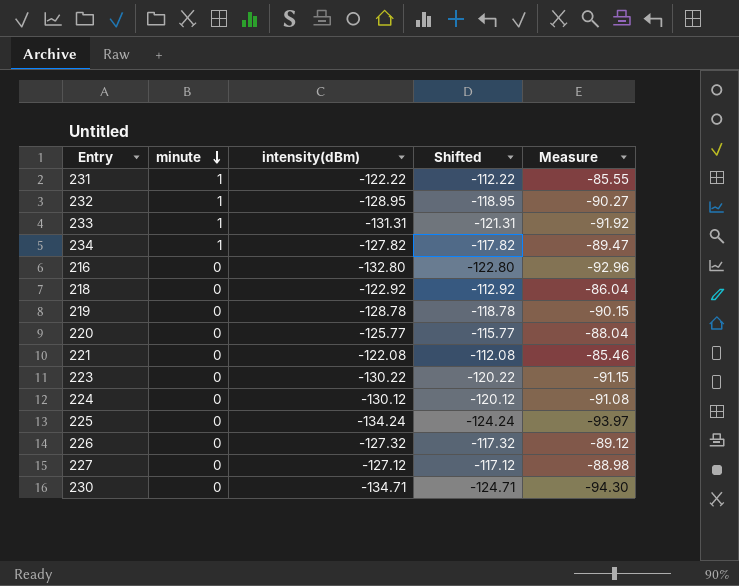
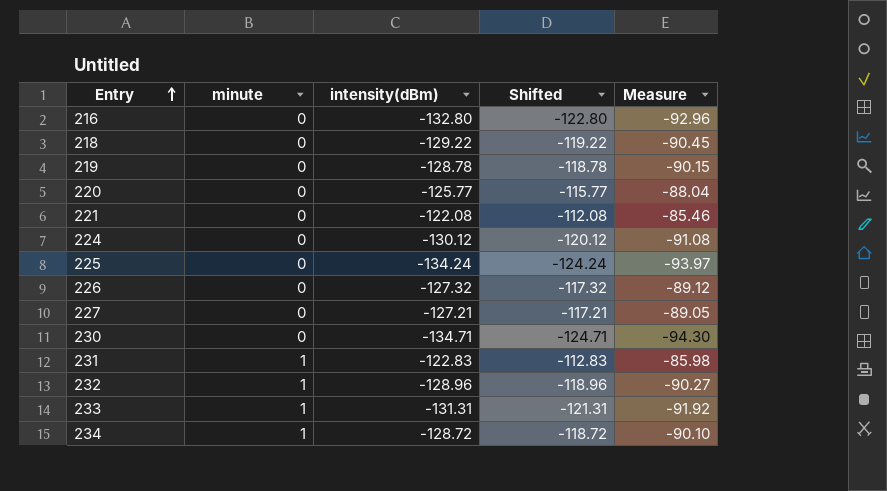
row order: minute descending -> Entry ascending
row 223: 0 | -130.22 | -120.22 | -91.15 -> none
218 | intensity(dBm): -122.92 -> -129.22
218 | Shifted: -112.92 -> -119.22
218 | Measure: -86.04 -> -90.45
227 | intensity(dBm): -127.12 -> -127.21
227 | Shifted: -117.12 -> -117.21
227 | Measure: -88.98 -> -89.05
231 | intensity(dBm): -122.22 -> -122.83
231 | Shifted: -112.22 -> -112.83
231 | Measure: -85.55 -> -85.98
232 | intensity(dBm): -128.95 -> -128.96
232 | Shifted: -118.95 -> -118.96
234 | intensity(dBm): -127.82 -> -128.72
234 | Shifted: -117.82 -> -118.72
234 | Measure: -89.47 -> -90.10

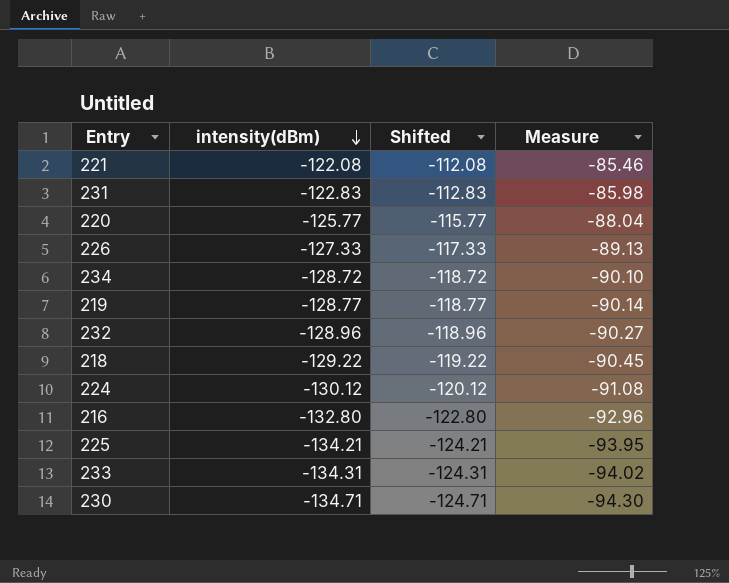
row order: Entry ascending -> intensity(dBm) descending
column minute | position: 2 -> none
row 227: 0 | -127.21 | -117.21 | -89.05 -> none
226 | intensity(dBm): -127.32 -> -127.33
226 | Shifted: -117.32 -> -117.33
226 | Measure: -89.12 -> -89.13
219 | intensity(dBm): -128.78 -> -128.77
219 | Shifted: -118.78 -> -118.77
219 | Measure: -90.15 -> -90.14
225 | intensity(dBm): -134.24 -> -134.21
225 | Shifted: -124.24 -> -124.21
225 | Measure: -93.97 -> -93.95
233 | intensity(dBm): -131.31 -> -134.31
233 | Shifted: -121.31 -> -124.31
233 | Measure: -91.92 -> -94.02

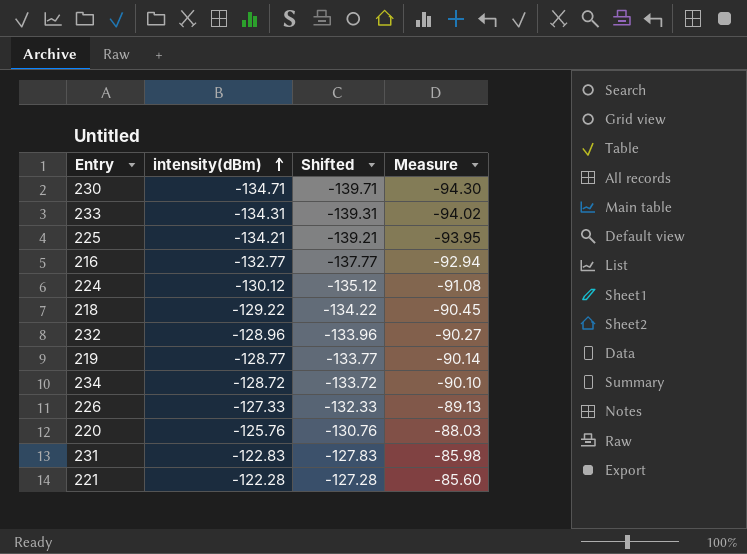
row order: intensity(dBm) descending -> intensity(dBm) ascending
column Shifted | formula: [intensity(dBm)] + 10 -> [intensity(dBm)] - 5
216 | intensity(dBm): -132.80 -> -132.77
216 | Measure: -92.96 -> -92.94
220 | intensity(dBm): -125.77 -> -125.76
220 | Measure: -88.04 -> -88.03
221 | intensity(dBm): -122.08 -> -122.28
221 | Measure: -85.46 -> -85.60

